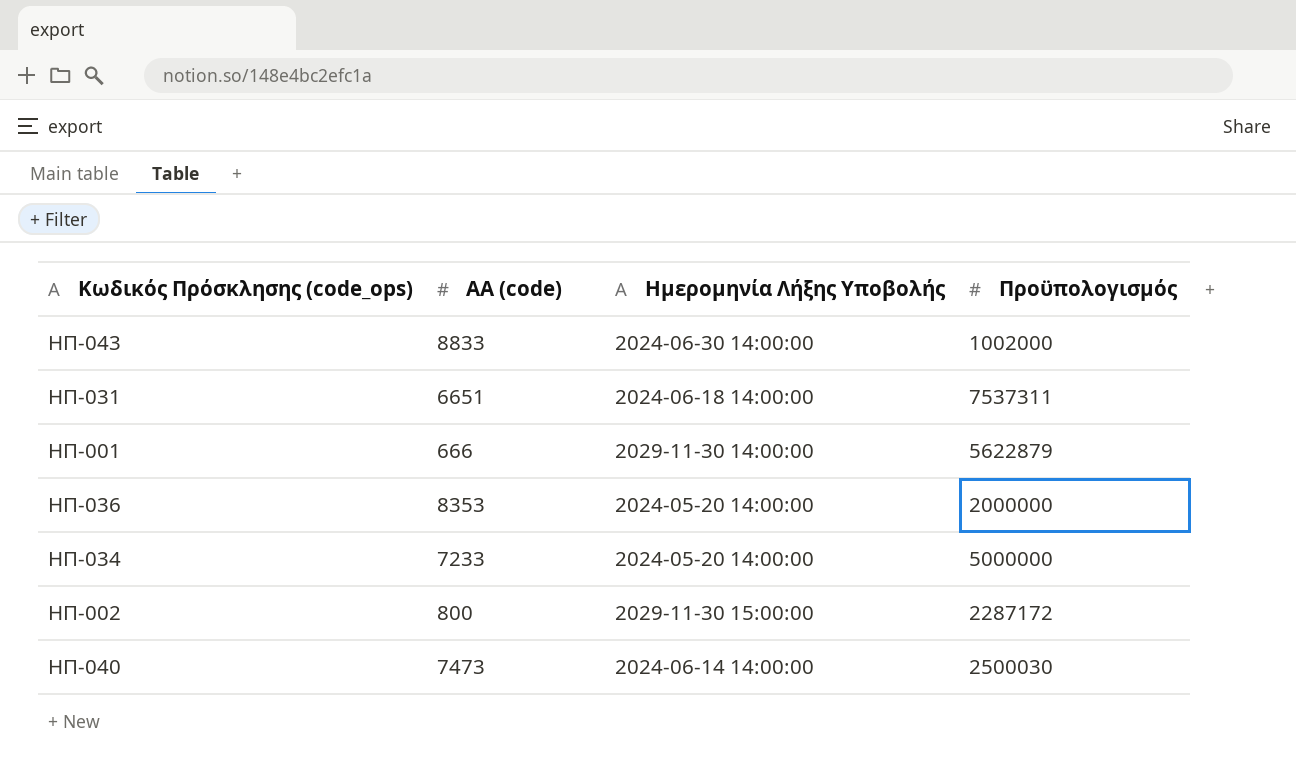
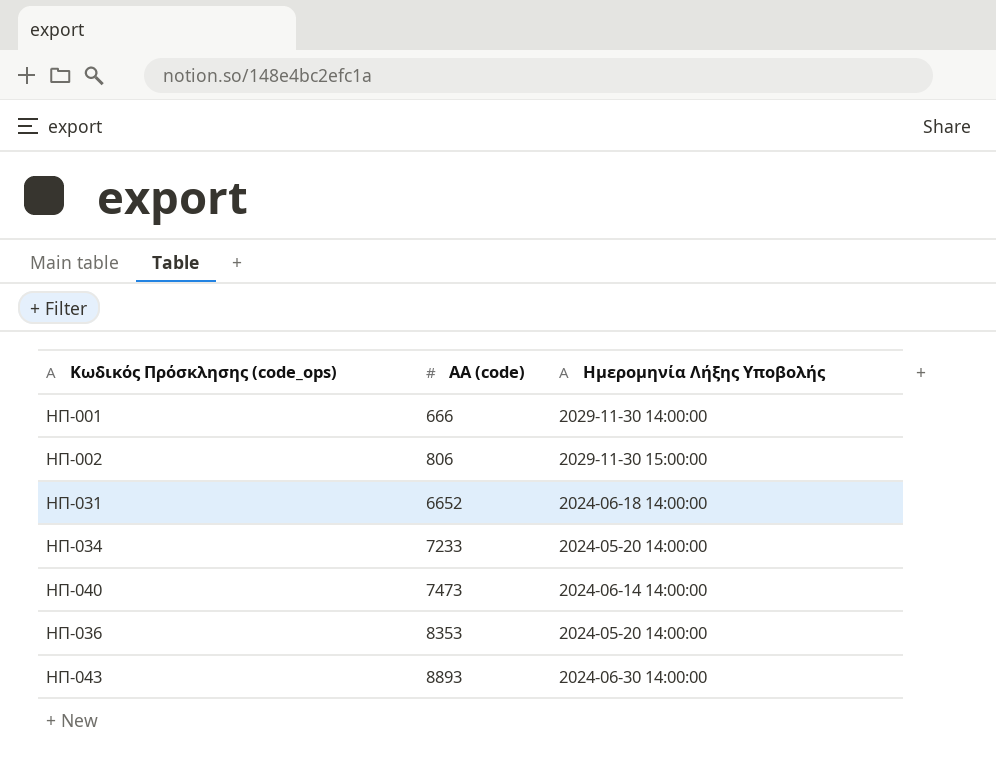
row order: none -> ΑΑ (code) ascending
column Πρoϋπολογισμός | position: 4 -> none
ΗΠ-002 | ΑΑ (code): 800 -> 806
ΗΠ-031 | ΑΑ (code): 6651 -> 6652
ΗΠ-043 | ΑΑ (code): 8833 -> 8893

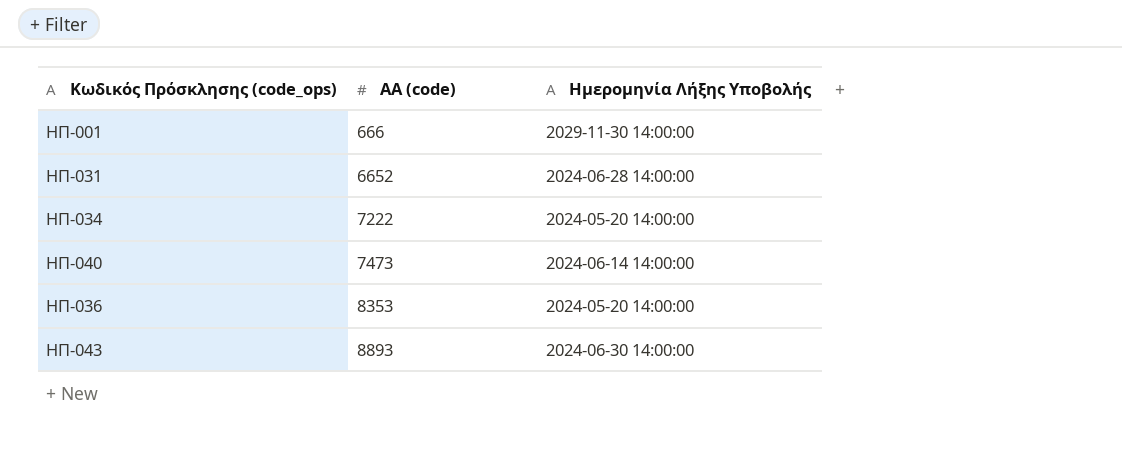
row ΗΠ-002: 806 | 2029-11-30 15:00:00 -> none
ΗΠ-031 | Ημερομηνία Λήξης Υποβολής: 2024-06-18 14:00:00 -> 2024-06-28 14:00:00
ΗΠ-034 | ΑΑ (code): 7233 -> 7222

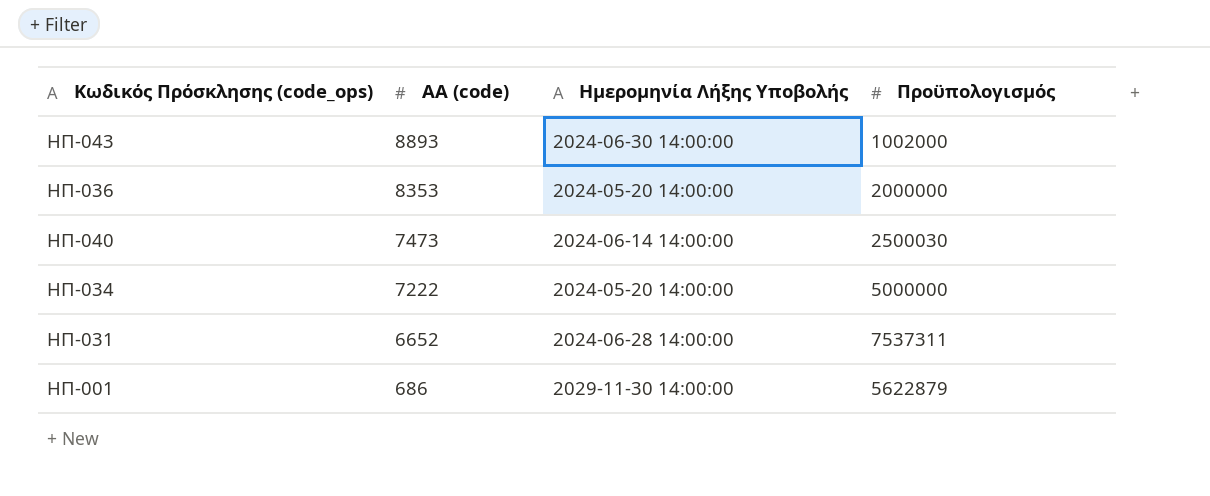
row order: ΑΑ (code) ascending -> ΑΑ (code) descending
column Πρoϋπολογισμός | position: none -> 4
ΗΠ-001 | ΑΑ (code): 666 -> 686

